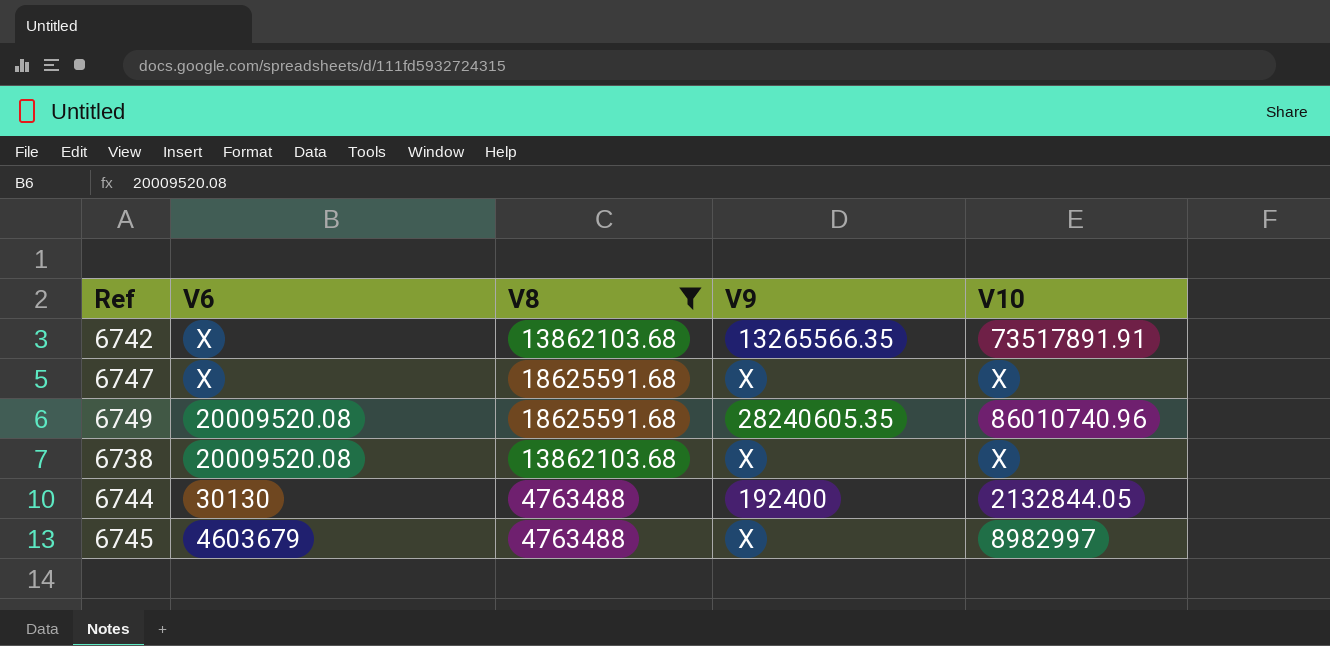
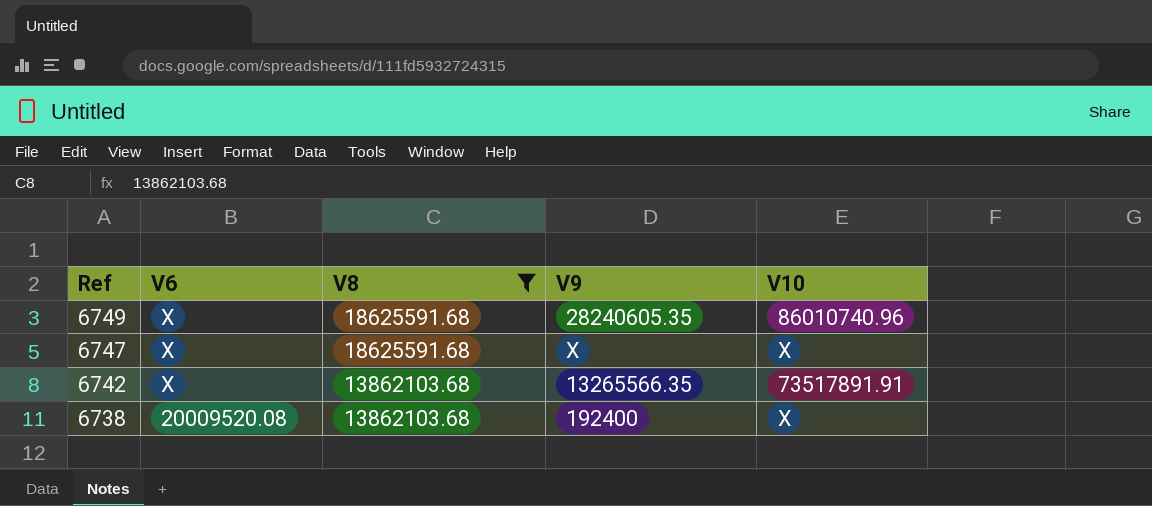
row order: none -> Ref descending
row 6744: 30130 | 4763488 | 192400 | 2132844.05 -> none
row 6745: 4603679 | 4763488 | X | 8982997 -> none
6749 | V6: 20009520.08 -> X
6738 | V9: X -> 192400

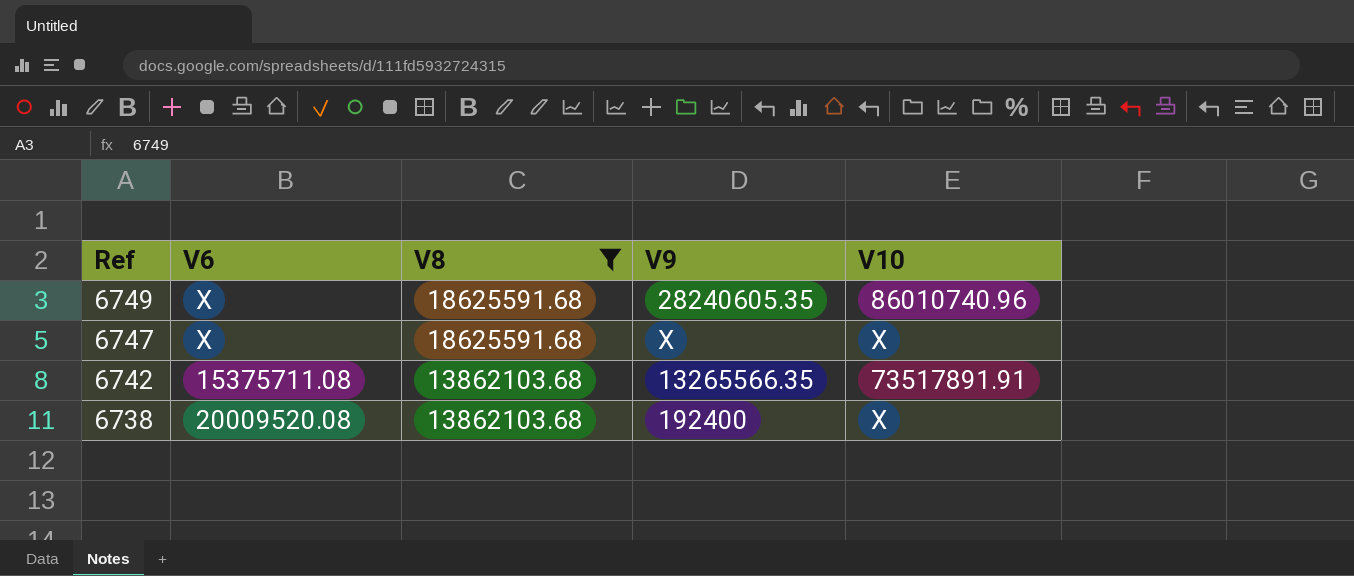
6742 | V6: X -> 15375711.08

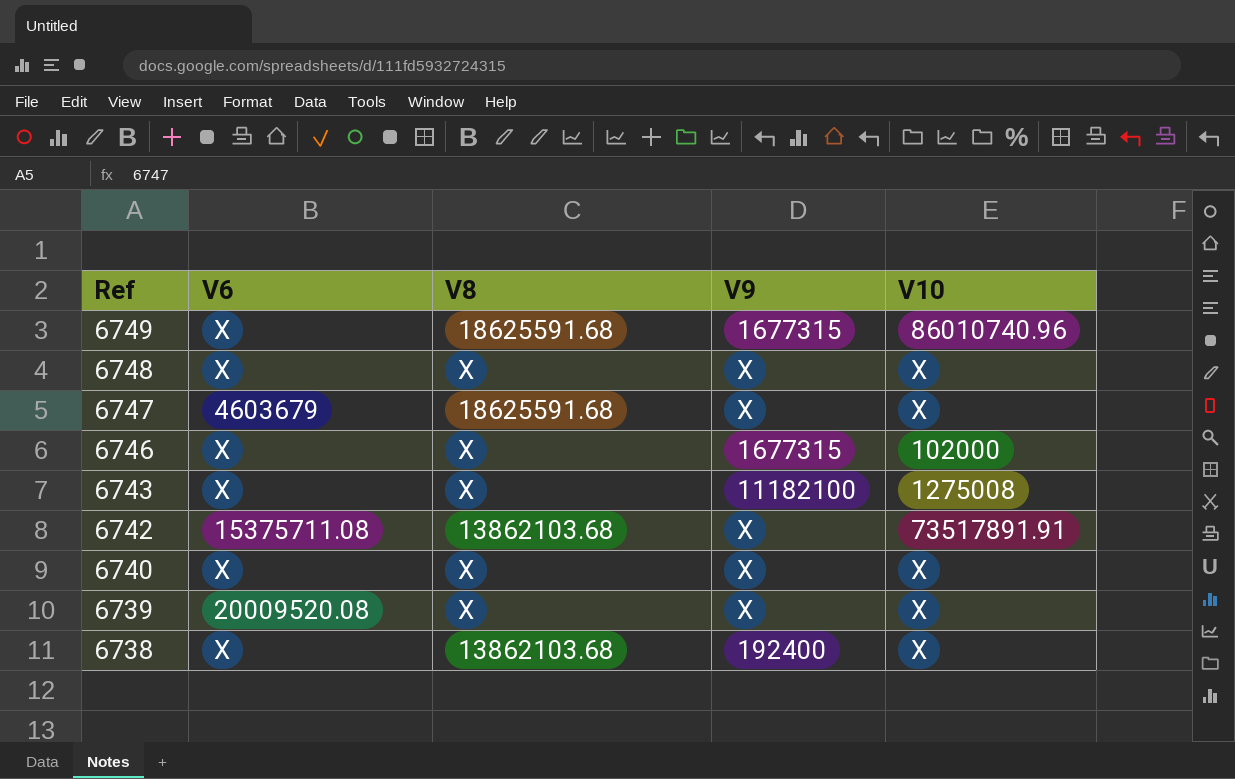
filter: V8 != X -> none
6749 | V9: 28240605.35 -> 1677315
6747 | V6: X -> 4603679
6742 | V9: 13265566.35 -> X
6738 | V6: 20009520.08 -> X

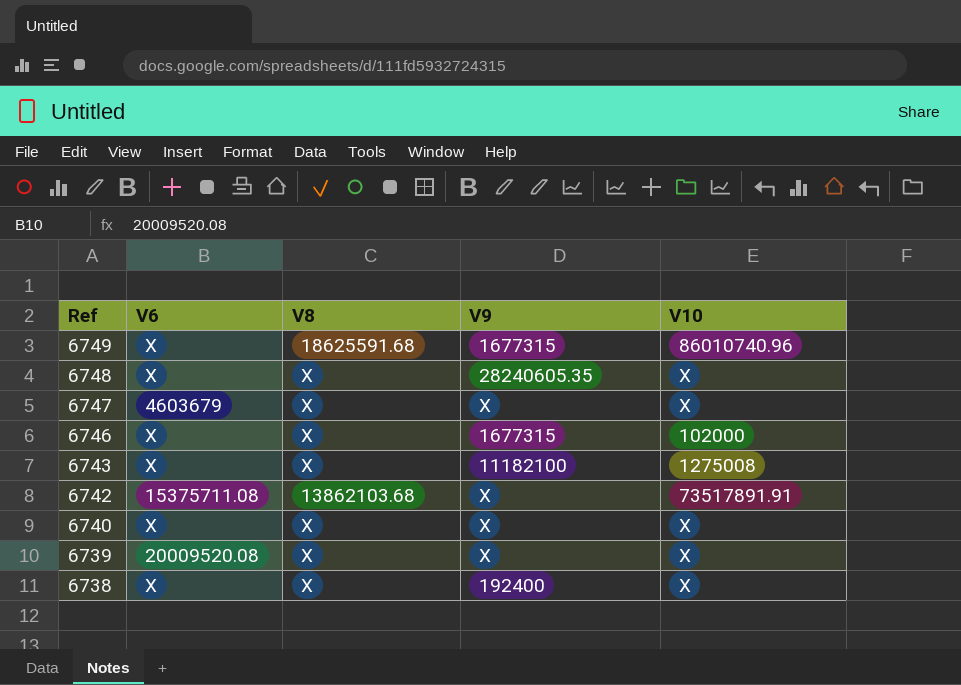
6748 | V9: X -> 28240605.35
6747 | V8: 18625591.68 -> X
6738 | V8: 13862103.68 -> X

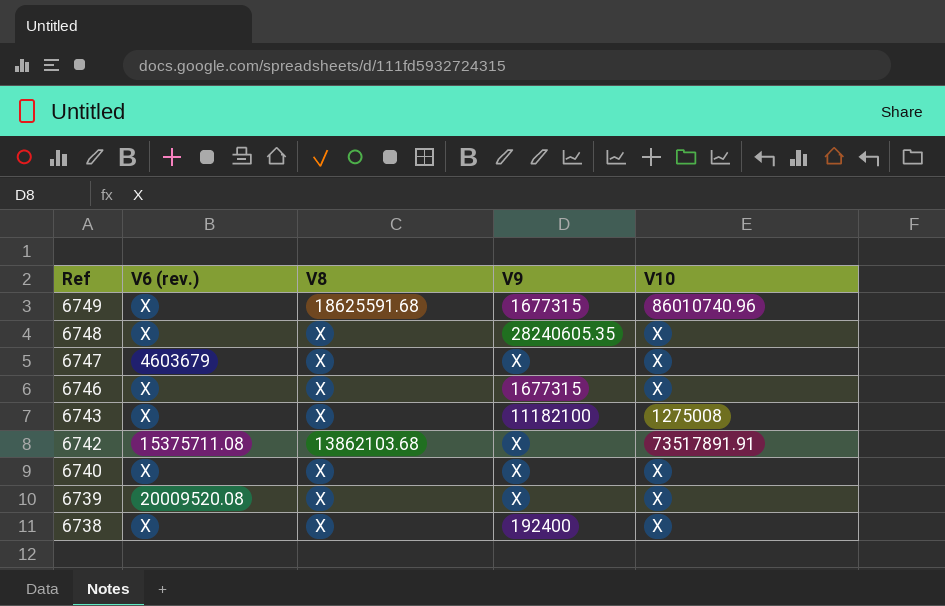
column name: V6 -> V6 (rev.)
6746 | V10: 102000 -> X

